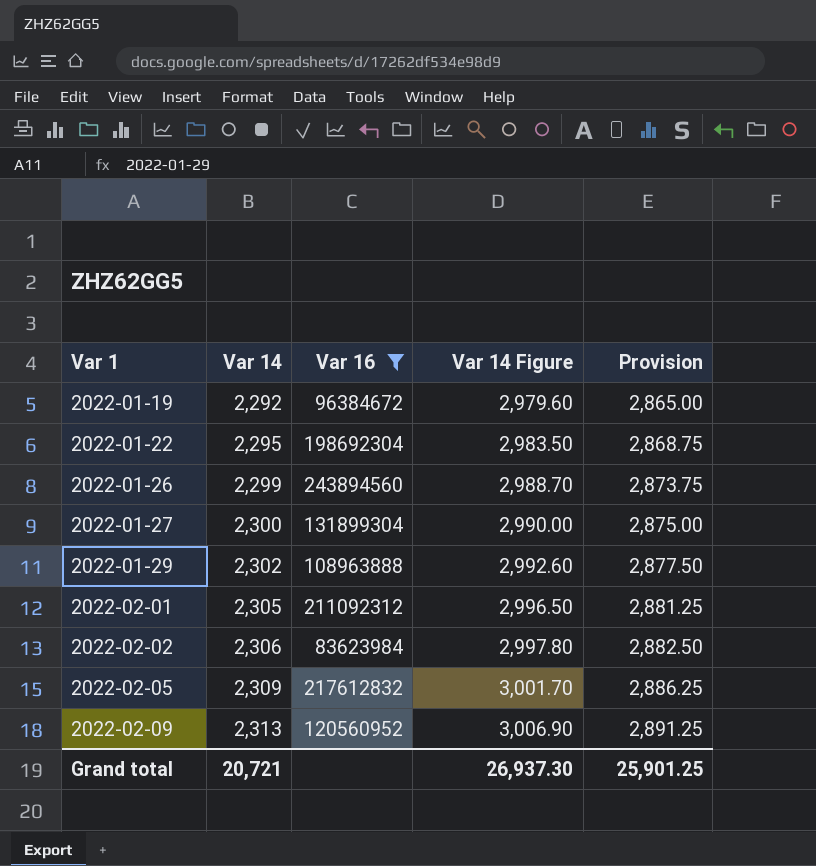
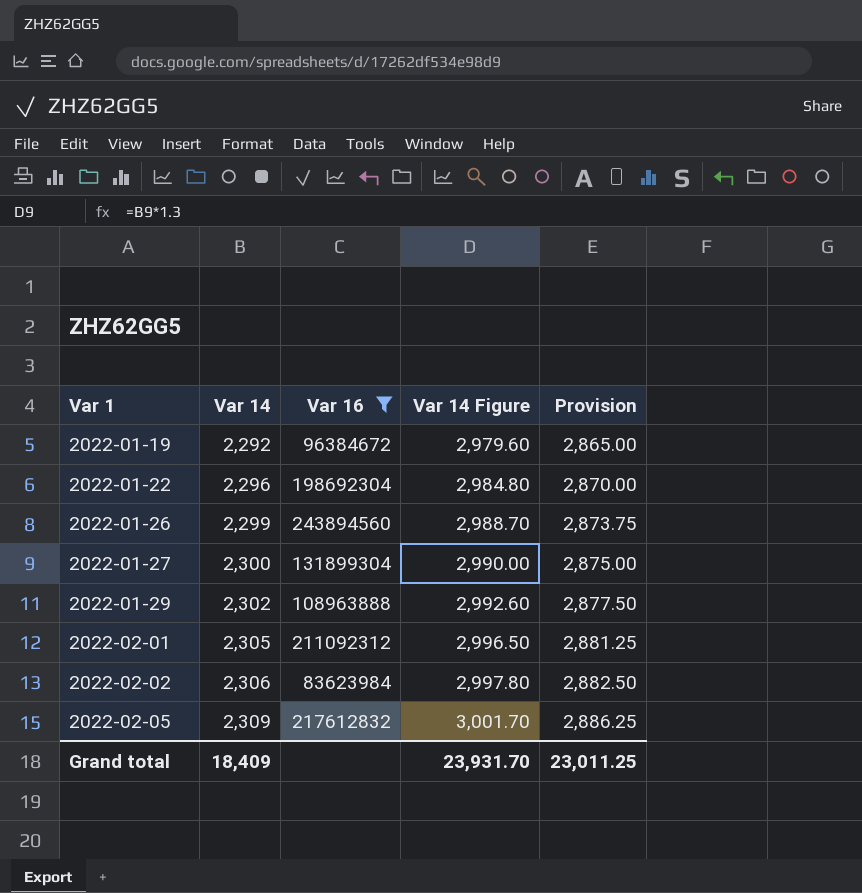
row 2022-02-09: 2,313 | 120560952 | 3,006.90 | 2,891.25 -> none
2022-01-22 | Var 14: 2,295 -> 2,296
2022-01-22 | Var 14 Figure: 2,983.50 -> 2,984.80
2022-01-22 | Provision: 2,868.75 -> 2,870.00
Grand total | Var 14: 20,721 -> 18,409
Grand total | Var 14 Figure: 26,937.30 -> 23,931.70
Grand total | Provision: 25,901.25 -> 23,011.25

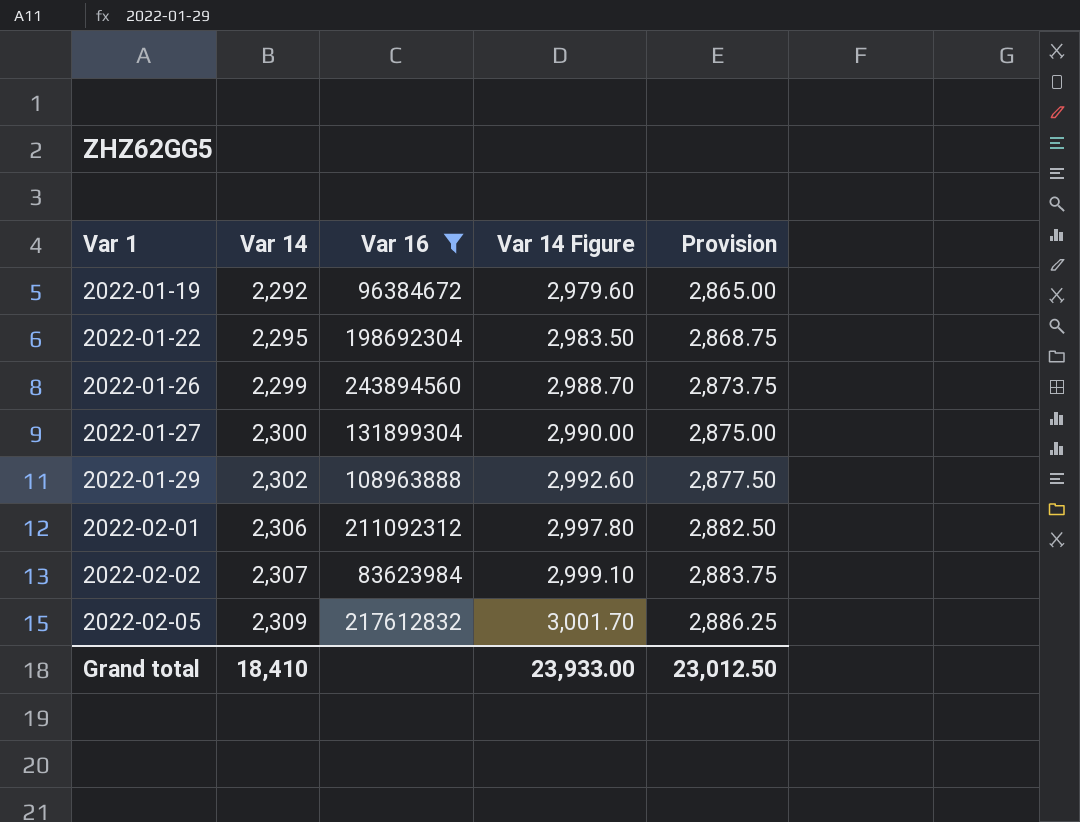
2022-01-22 | Var 14: 2,296 -> 2,295
2022-01-22 | Var 14 Figure: 2,984.80 -> 2,983.50
2022-01-22 | Provision: 2,870.00 -> 2,868.75
2022-02-01 | Var 14: 2,305 -> 2,306
2022-02-01 | Var 14 Figure: 2,996.50 -> 2,997.80
2022-02-01 | Provision: 2,881.25 -> 2,882.50
2022-02-02 | Var 14: 2,306 -> 2,307
2022-02-02 | Var 14 Figure: 2,997.80 -> 2,999.10
2022-02-02 | Provision: 2,882.50 -> 2,883.75
Grand total | Var 14: 18,409 -> 18,410
Grand total | Var 14 Figure: 23,931.70 -> 23,933.00
Grand total | Provision: 23,011.25 -> 23,012.50

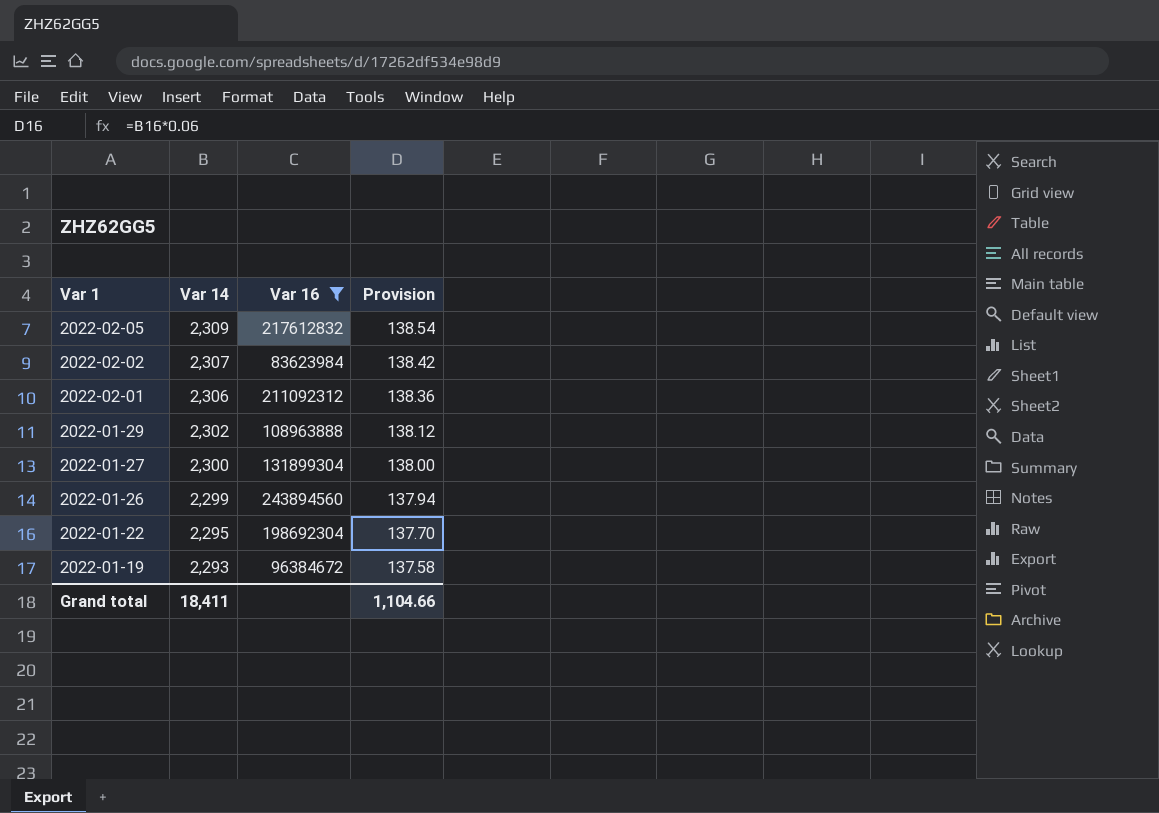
row order: Var 1 ascending -> Var 1 descending
column Var 14 Figure | formula: [Var 14] * 1.3 -> none
column Provision | formula: [Var 14] * 1.25 -> [Var 14] * 0.06
2022-01-19 | Var 14: 2,292 -> 2,293
Grand total | Var 14: 18,410 -> 18,411
Grand total | Provision: 23,012.50 -> 1,104.66

